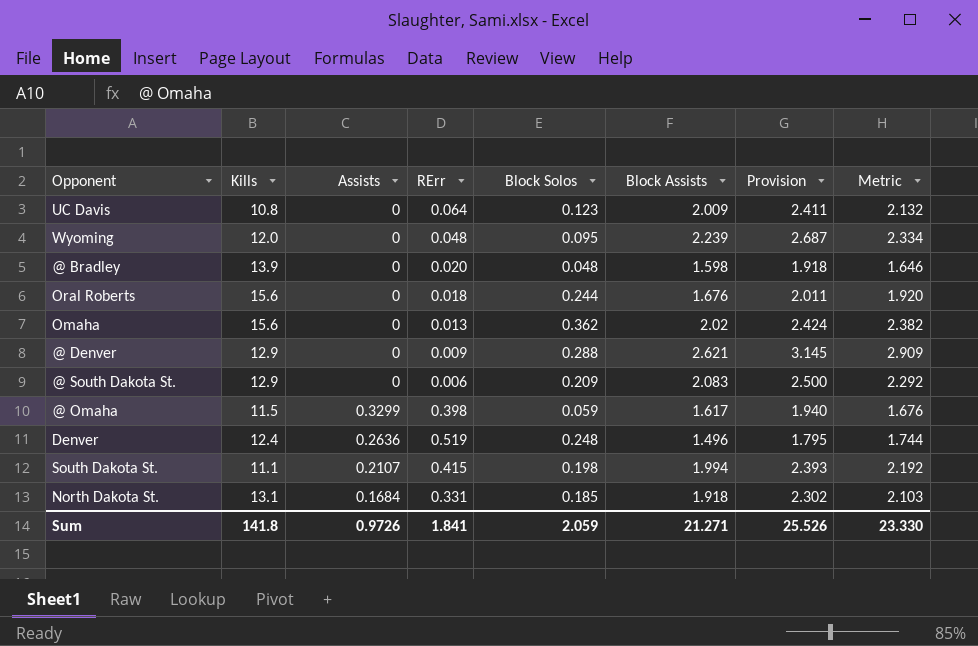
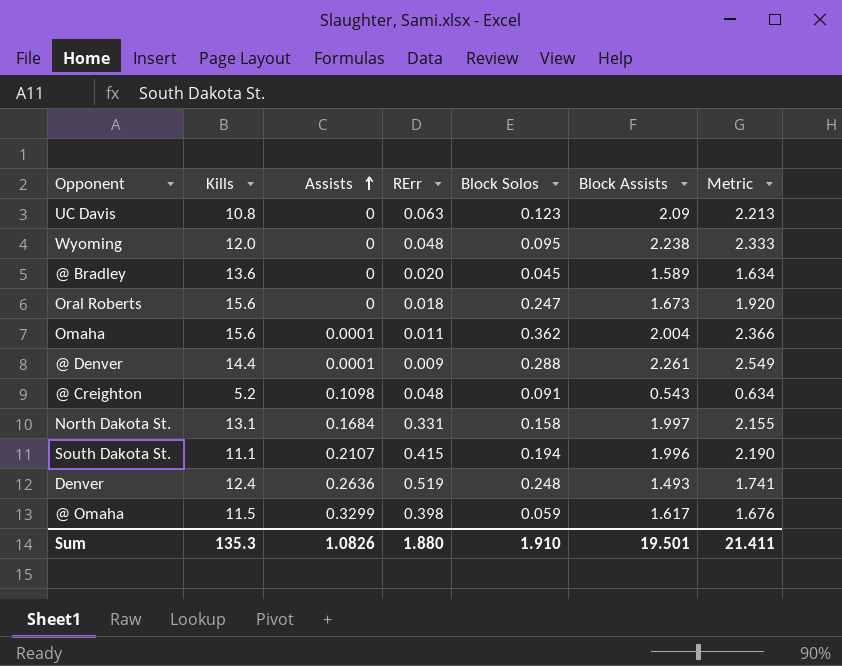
row order: none -> Assists ascending
column Provision | formula: [Block Assists] * 1.2 -> none
row @ South Dakota St.: 12.9 | 0 | 0.006 | 0.209 | 2.083 | 2.500 | 2.292 -> none
UC Davis | RErr: 0.064 -> 0.063
UC Davis | Block Assists: 2.009 -> 2.09
UC Davis | Metric: 2.132 -> 2.213
Wyoming | Block Assists: 2.239 -> 2.238
Wyoming | Metric: 2.334 -> 2.333
@ Bradley | Kills: 13.9 -> 13.6
@ Bradley | Block Solos: 0.048 -> 0.045
@ Bradley | Block Assists: 1.598 -> 1.589
@ Bradley | Metric: 1.646 -> 1.634
Oral Roberts | Block Solos: 0.244 -> 0.247
Oral Roberts | Block Assists: 1.676 -> 1.673
Omaha | Assists: 0 -> 0.0001
Omaha | RErr: 0.013 -> 0.011
Omaha | Block Assists: 2.02 -> 2.004
Omaha | Metric: 2.382 -> 2.366
@ Denver | Kills: 12.9 -> 14.4
@ Denver | Assists: 0 -> 0.0001
@ Denver | Block Assists: 2.621 -> 2.261
@ Denver | Metric: 2.909 -> 2.549
row @ Creighton: none -> 5.2 | 0.1098 | 0.048 | 0.091 | 0.543 | 0.634
North Dakota St. | Block Solos: 0.185 -> 0.158
North Dakota St. | Block Assists: 1.918 -> 1.997
North Dakota St. | Metric: 2.103 -> 2.155
South Dakota St. | Block Solos: 0.198 -> 0.194
South Dakota St. | Block Assists: 1.994 -> 1.996
South Dakota St. | Metric: 2.192 -> 2.190
Denver | Block Assists: 1.496 -> 1.493
Denver | Metric: 1.744 -> 1.741
Sum | Kills: 141.8 -> 135.3
Sum | Assists: 0.9726 -> 1.0826
Sum | RErr: 1.841 -> 1.880
Sum | Block Solos: 2.059 -> 1.910
Sum | Block Assists: 21.271 -> 19.501
Sum | Metric: 23.330 -> 21.411

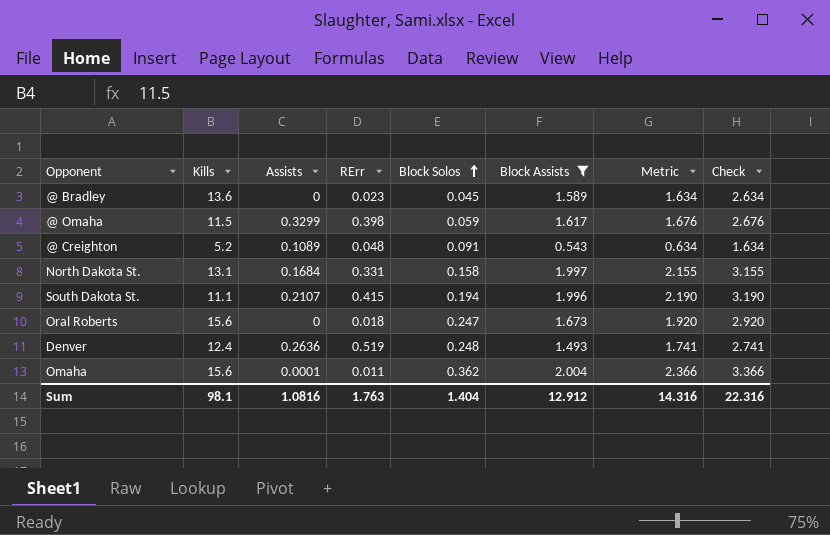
filter: none -> Block Assists <= 2.004
row order: Assists ascending -> Block Solos ascending
column Check | formula: none -> [Metric] + 1
@ Bradley | RErr: 0.020 -> 0.023
@ Creighton | Assists: 0.1098 -> 0.1089
Sum | Kills: 135.3 -> 98.1
Sum | Assists: 1.0826 -> 1.0816
Sum | RErr: 1.880 -> 1.763
Sum | Block Solos: 1.910 -> 1.404
Sum | Block Assists: 19.501 -> 12.912
Sum | Metric: 21.411 -> 14.316

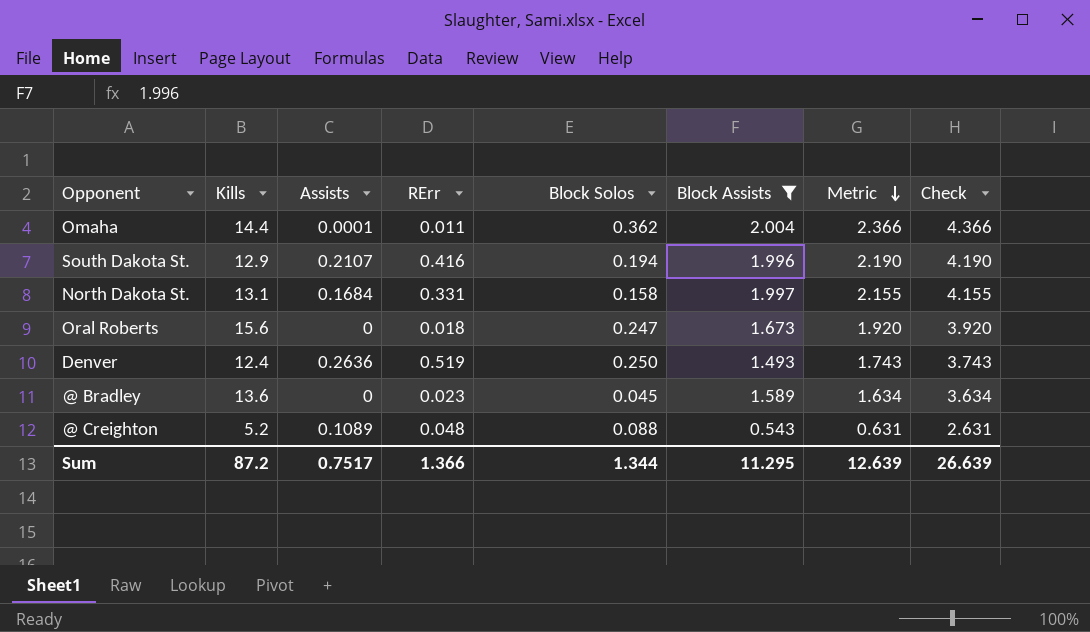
row order: Block Solos ascending -> Metric descending
column Check | formula: [Metric] + 1 -> [Metric] + 2
row @ Omaha: 11.5 | 0.3299 | 0.398 | 0.059 | 1.617 | 1.676 | 2.676 -> none
Omaha | Kills: 15.6 -> 14.4
South Dakota St. | Kills: 11.1 -> 12.9
South Dakota St. | RErr: 0.415 -> 0.416
Denver | Block Solos: 0.248 -> 0.250
Denver | Metric: 1.741 -> 1.743
@ Creighton | Block Solos: 0.091 -> 0.088
@ Creighton | Metric: 0.634 -> 0.631
Sum | Kills: 98.1 -> 87.2
Sum | Assists: 1.0816 -> 0.7517
Sum | RErr: 1.763 -> 1.366
Sum | Block Solos: 1.404 -> 1.344
Sum | Block Assists: 12.912 -> 11.295
Sum | Metric: 14.316 -> 12.639
Sum | Check: 22.316 -> 26.639

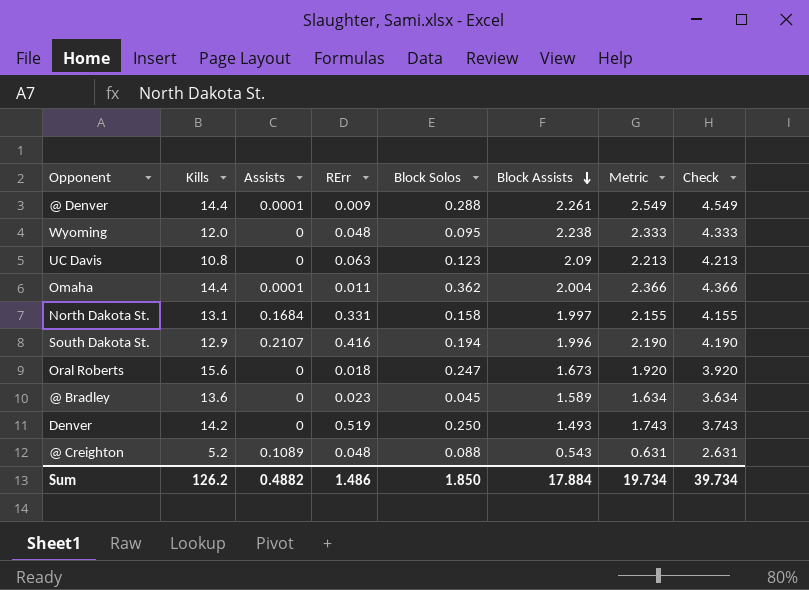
filter: Block Assists <= 2.004 -> none
row order: Metric descending -> Block Assists descending
Denver | Kills: 12.4 -> 14.2
Denver | Assists: 0.2636 -> 0
Sum | Kills: 87.2 -> 126.2
Sum | Assists: 0.7517 -> 0.4882
Sum | RErr: 1.366 -> 1.486
Sum | Block Solos: 1.344 -> 1.850
Sum | Block Assists: 11.295 -> 17.884
Sum | Metric: 12.639 -> 19.734
Sum | Check: 26.639 -> 39.734

